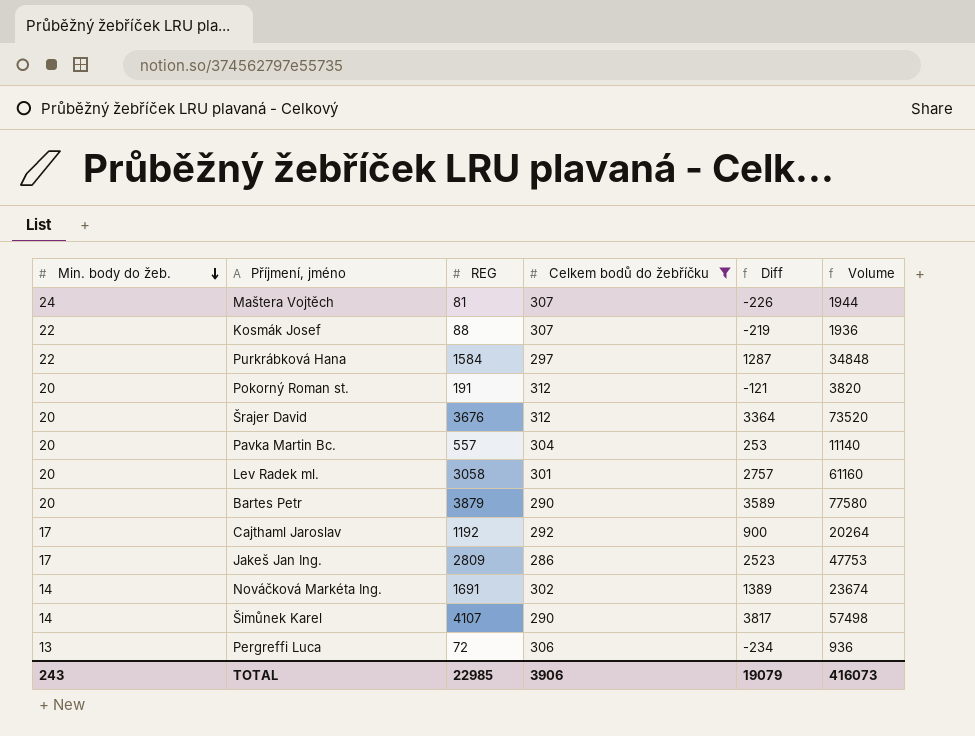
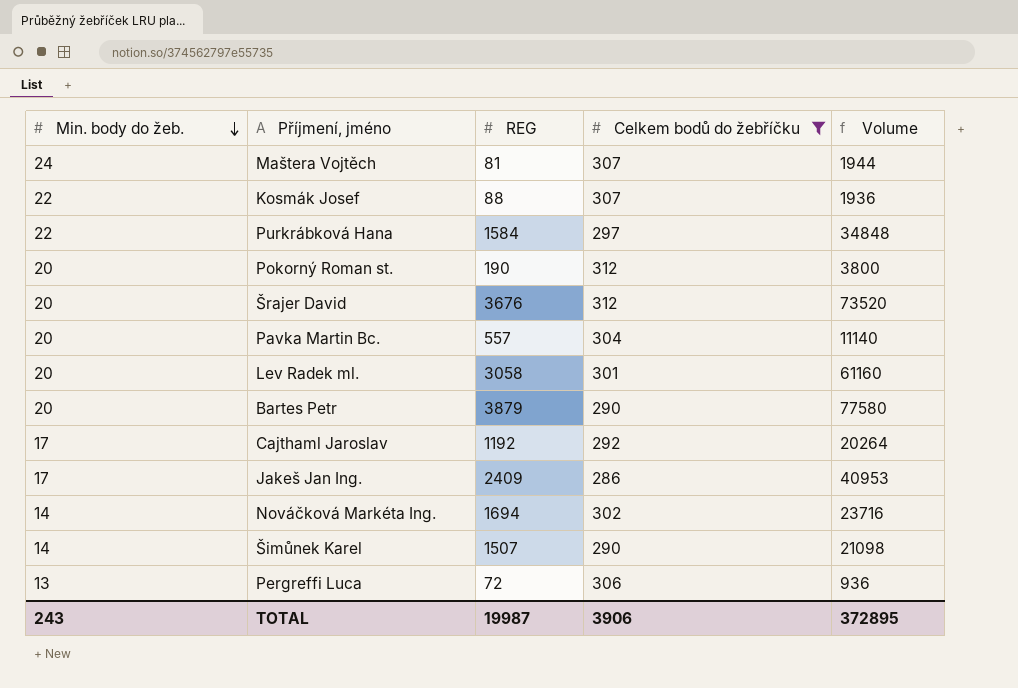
column Diff | formula: [REG] - [Celkem bodů do žebříčku] -> none
Pokorný Roman st. | REG: 191 -> 190
Pokorný Roman st. | Volume: 3820 -> 3800
Jakeš Jan Ing. | REG: 2809 -> 2409
Jakeš Jan Ing. | Volume: 47753 -> 40953
Nováčková Markéta Ing. | REG: 1691 -> 1694
Nováčková Markéta Ing. | Volume: 23674 -> 23716
Šimůnek Karel | REG: 4107 -> 1507
Šimůnek Karel | Volume: 57498 -> 21098
TOTAL | REG: 22985 -> 19987
TOTAL | Volume: 416073 -> 372895

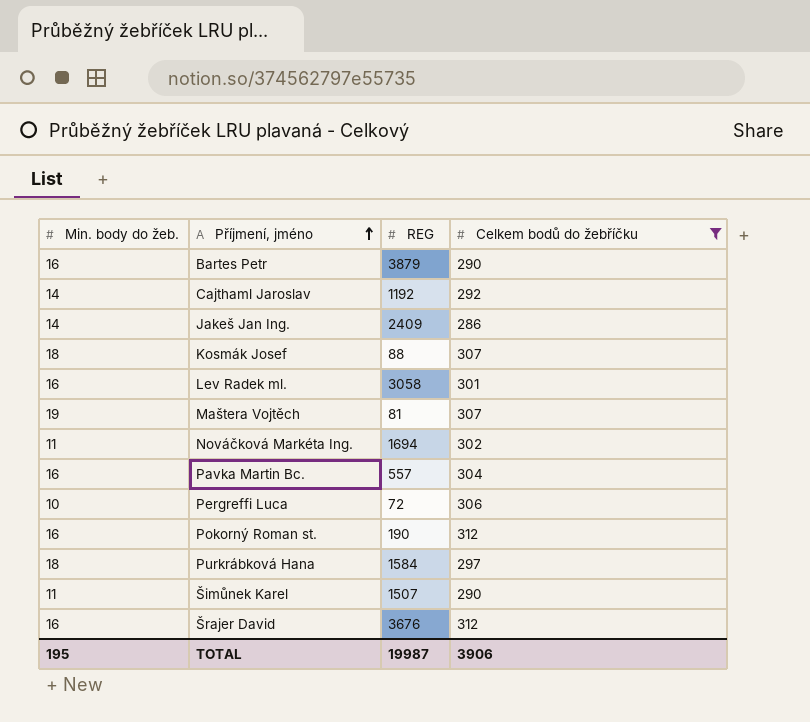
row order: Min. body do žeb. descending -> Příjmení, jméno ascending
column Volume | formula: [Min. body do žeb.] * [REG] -> none
Bartes Petr | Min. body do žeb.: 20 -> 16
Cajthaml Jaroslav | Min. body do žeb.: 17 -> 14
Jakeš Jan Ing. | Min. body do žeb.: 17 -> 14
Kosmák Josef | Min. body do žeb.: 22 -> 18
Lev Radek ml. | Min. body do žeb.: 20 -> 16
Maštera Vojtěch | Min. body do žeb.: 24 -> 19
Nováčková Markéta Ing. | Min. body do žeb.: 14 -> 11
Pavka Martin Bc. | Min. body do žeb.: 20 -> 16
Pergreffi Luca | Min. body do žeb.: 13 -> 10
Pokorný Roman st. | Min. body do žeb.: 20 -> 16
Purkrábková Hana | Min. body do žeb.: 22 -> 18
Šimůnek Karel | Min. body do žeb.: 14 -> 11
Šrajer David | Min. body do žeb.: 20 -> 16
TOTAL | Min. body do žeb.: 243 -> 195

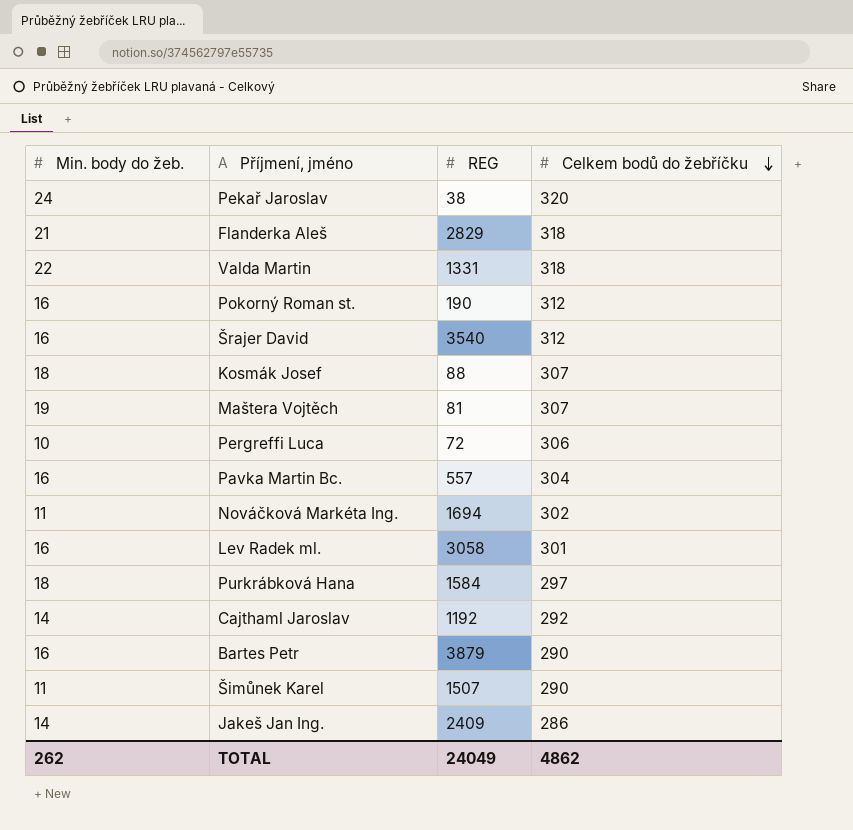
filter: Celkem bodů do žebříčku <= 312 -> none
row order: Příjmení, jméno ascending -> Celkem bodů do žebříčku descending
Šrajer David | REG: 3676 -> 3540
TOTAL | Min. body do žeb.: 195 -> 262
TOTAL | REG: 19987 -> 24049
TOTAL | Celkem bodů do žebříčku: 3906 -> 4862

